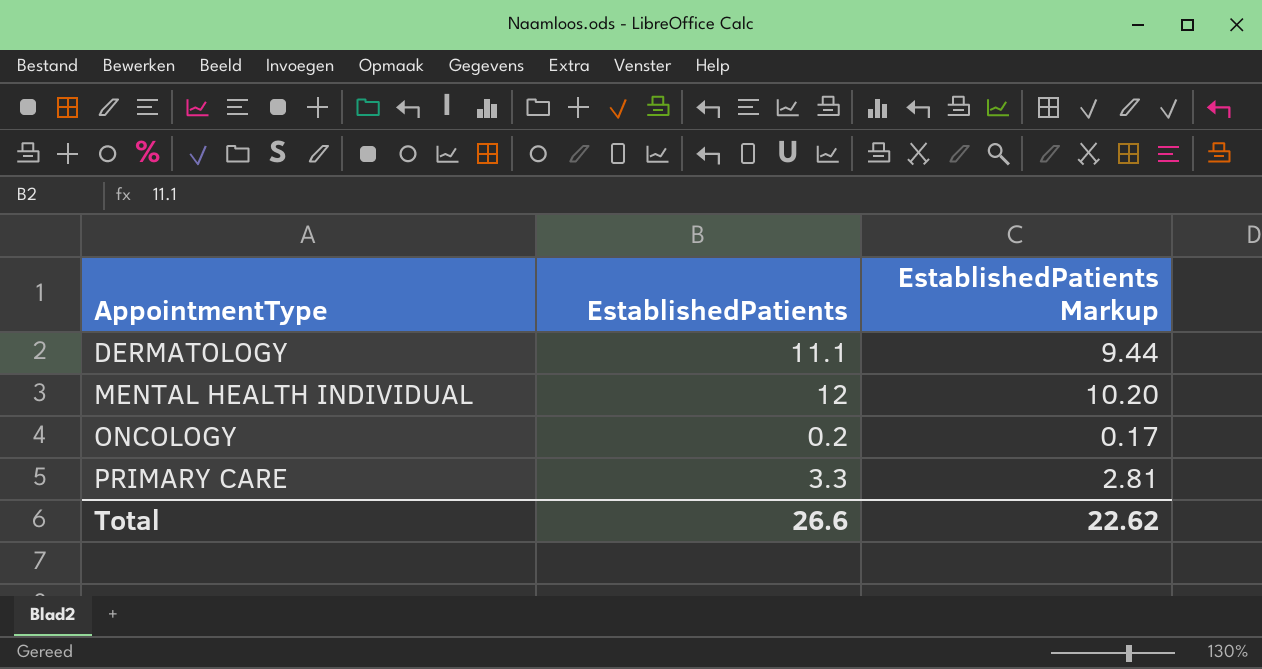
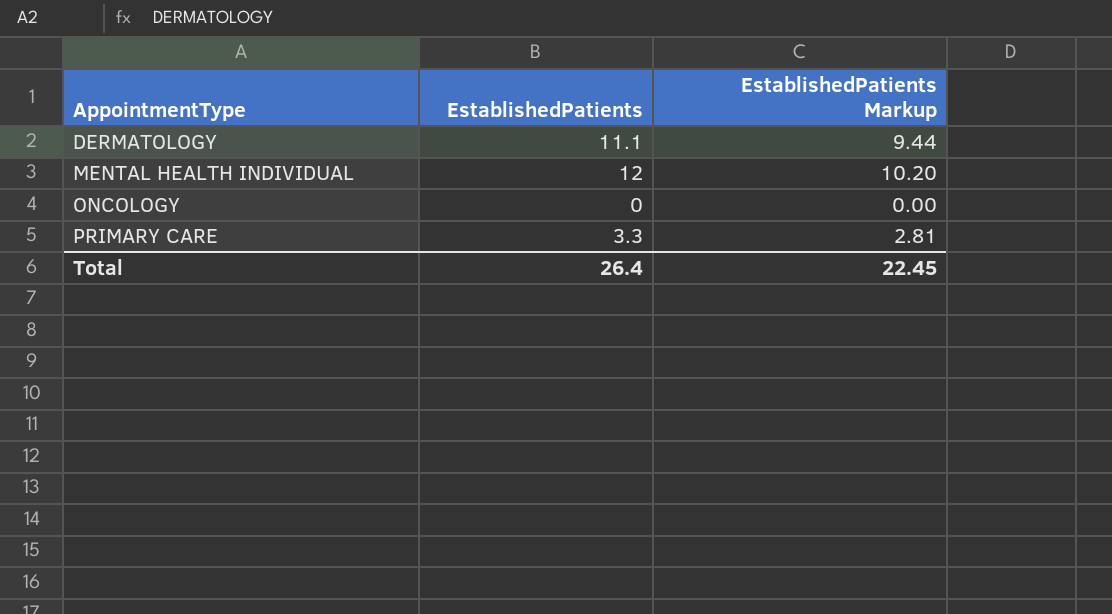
ONCOLOGY | EstablishedPatients: 0.2 -> 0
ONCOLOGY | EstablishedPatients Markup: 0.17 -> 0.00
Total | EstablishedPatients: 26.6 -> 26.4
Total | EstablishedPatients Markup: 22.62 -> 22.45

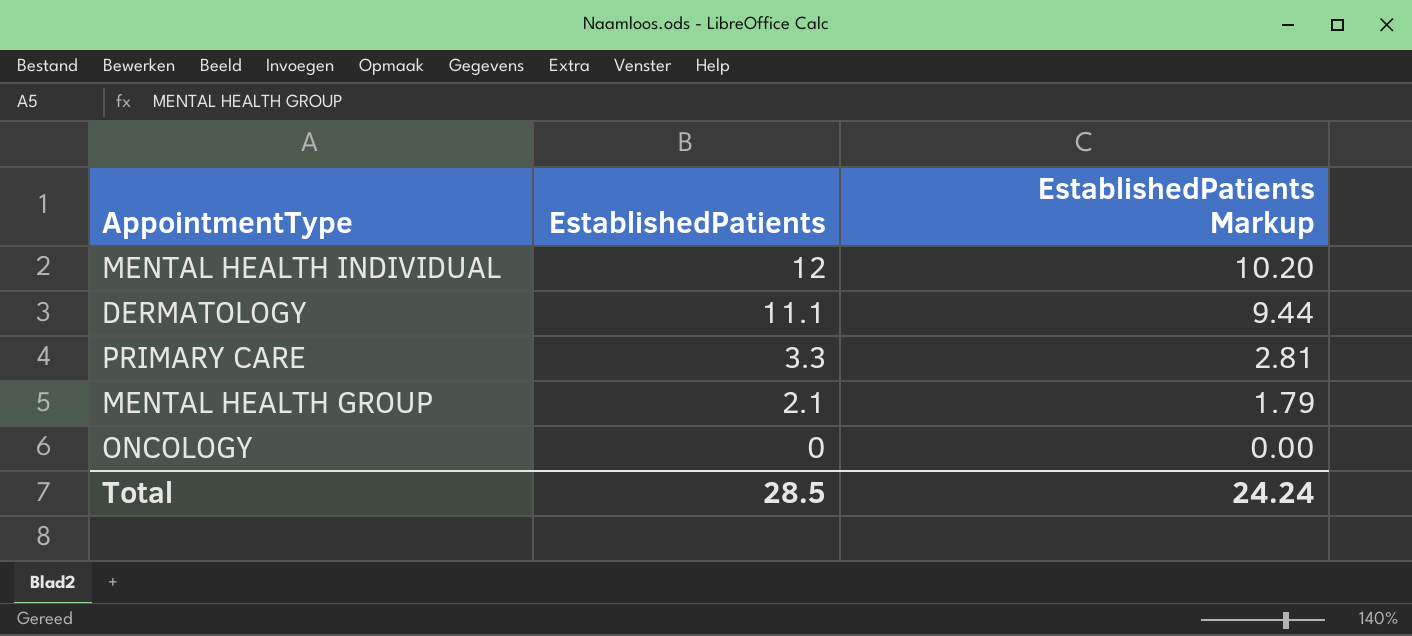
row order: AppointmentType ascending -> EstablishedPatients descending
row MENTAL HEALTH GROUP: none -> 2.1 | 1.79
Total | EstablishedPatients: 26.4 -> 28.5
Total | EstablishedPatients Markup: 22.45 -> 24.24

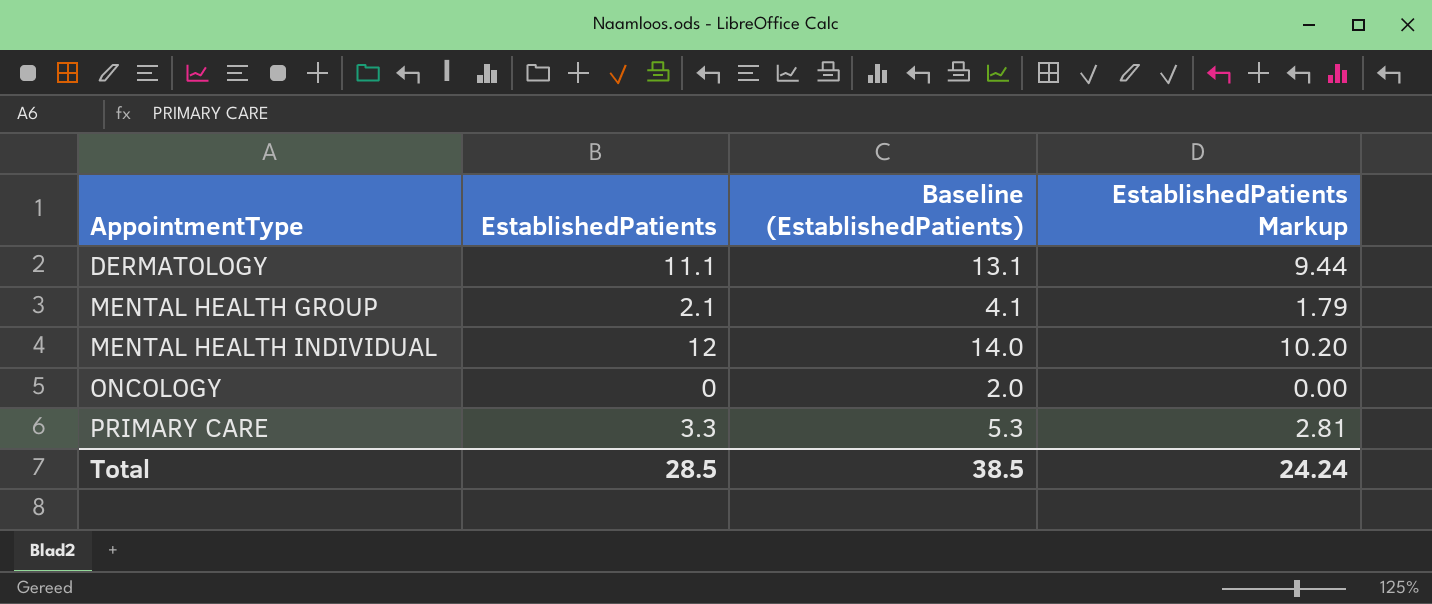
row order: EstablishedPatients descending -> AppointmentType ascending
column Baseline (EstablishedPatients) | formula: none -> [EstablishedPatients] + 2

